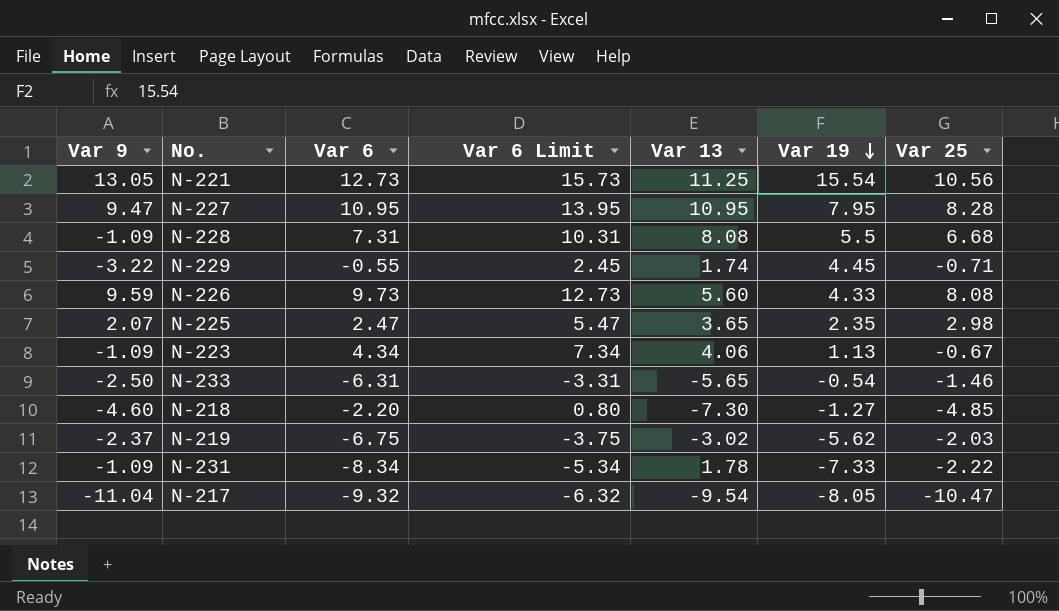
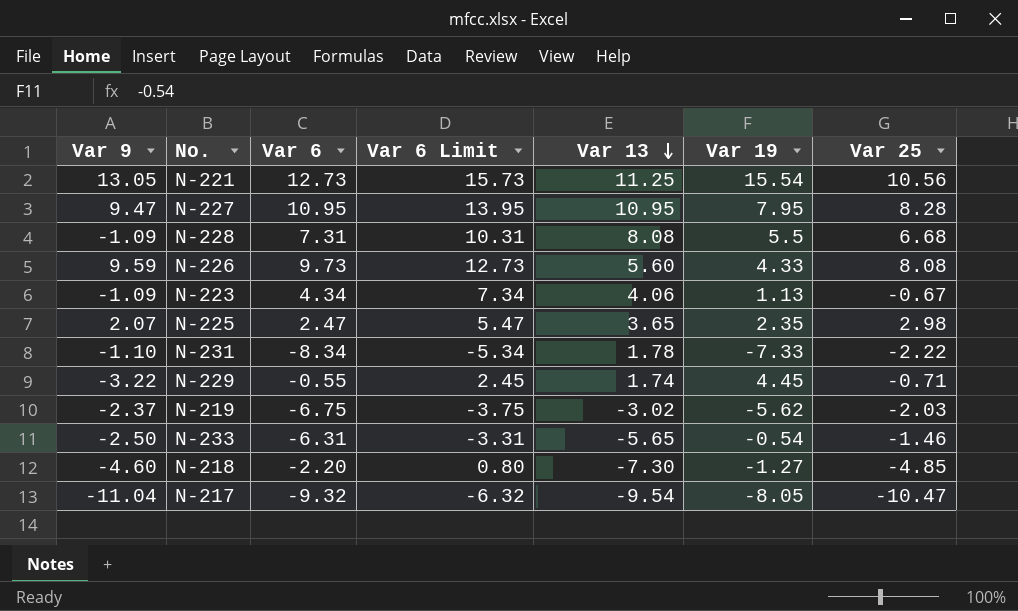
row order: Var 19 descending -> Var 13 descending
N-231 | Var 9: -1.09 -> -1.10

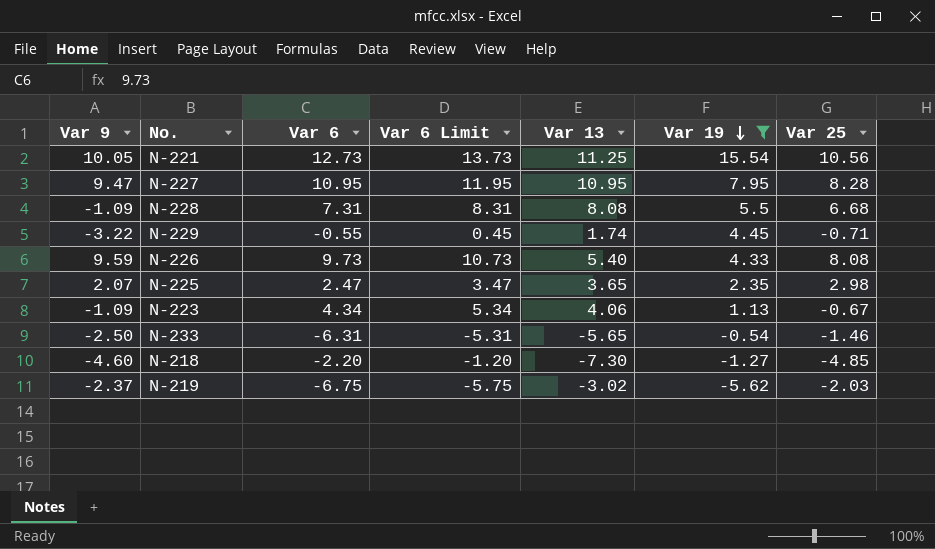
filter: none -> Var 19 >= -5.62
row order: Var 13 descending -> Var 19 descending
column Var 6 Limit | formula: [Var 6] + 3 -> [Var 6] + 1
N-221 | Var 9: 13.05 -> 10.05
N-226 | Var 13: 5.60 -> 5.40

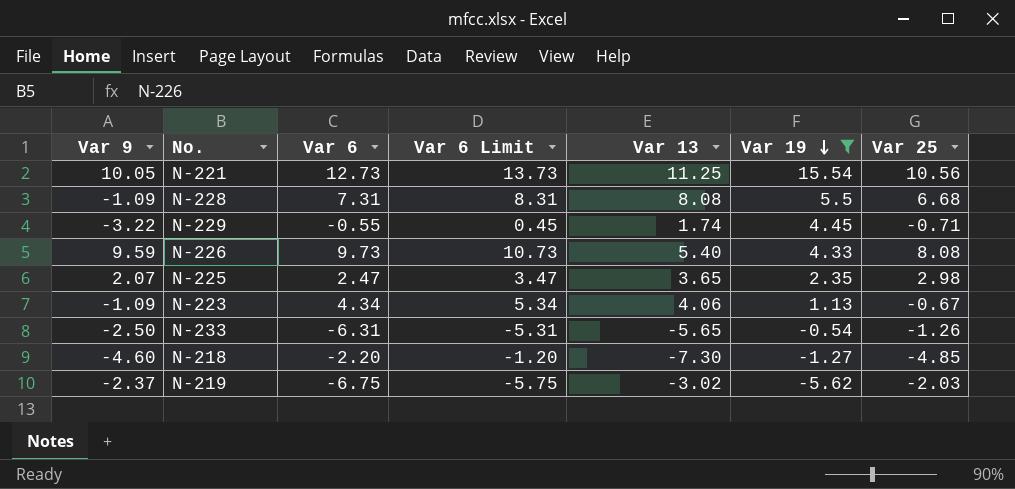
row N-227: 9.47 | 10.95 | 11.95 | 10.95 | 7.95 | 8.28 -> none
N-233 | Var 25: -1.46 -> -1.26

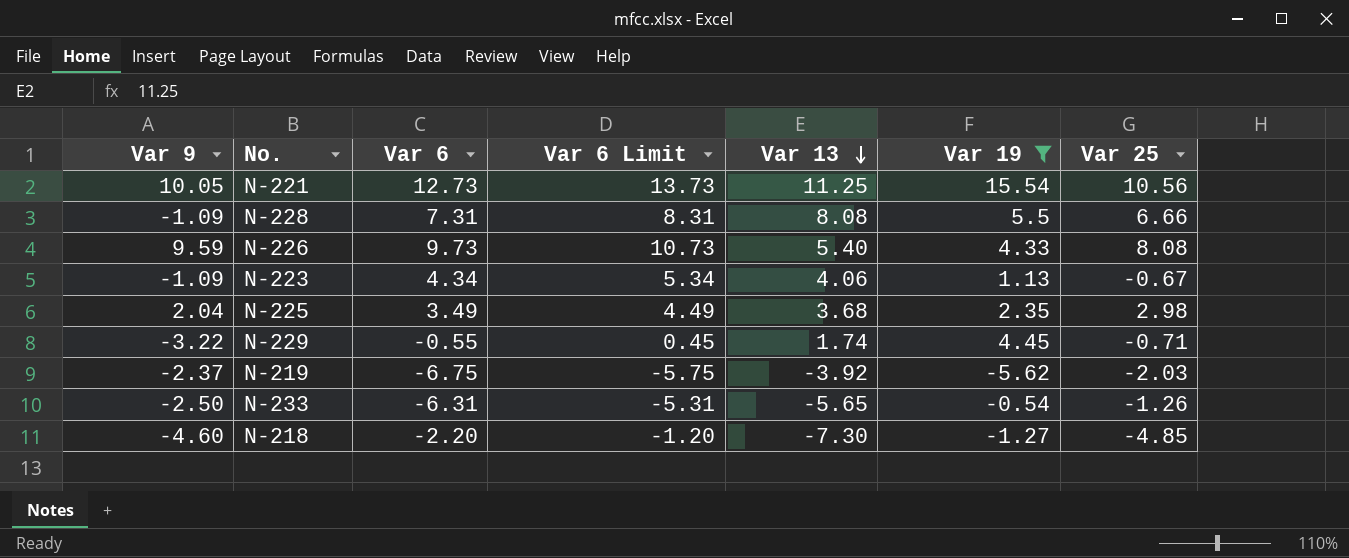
row order: Var 19 descending -> Var 13 descending
N-228 | Var 25: 6.68 -> 6.66
N-225 | Var 9: 2.07 -> 2.04
N-225 | Var 6: 2.47 -> 3.49
N-225 | Var 6 Limit: 3.47 -> 4.49
N-225 | Var 13: 3.65 -> 3.68
N-219 | Var 13: -3.02 -> -3.92

